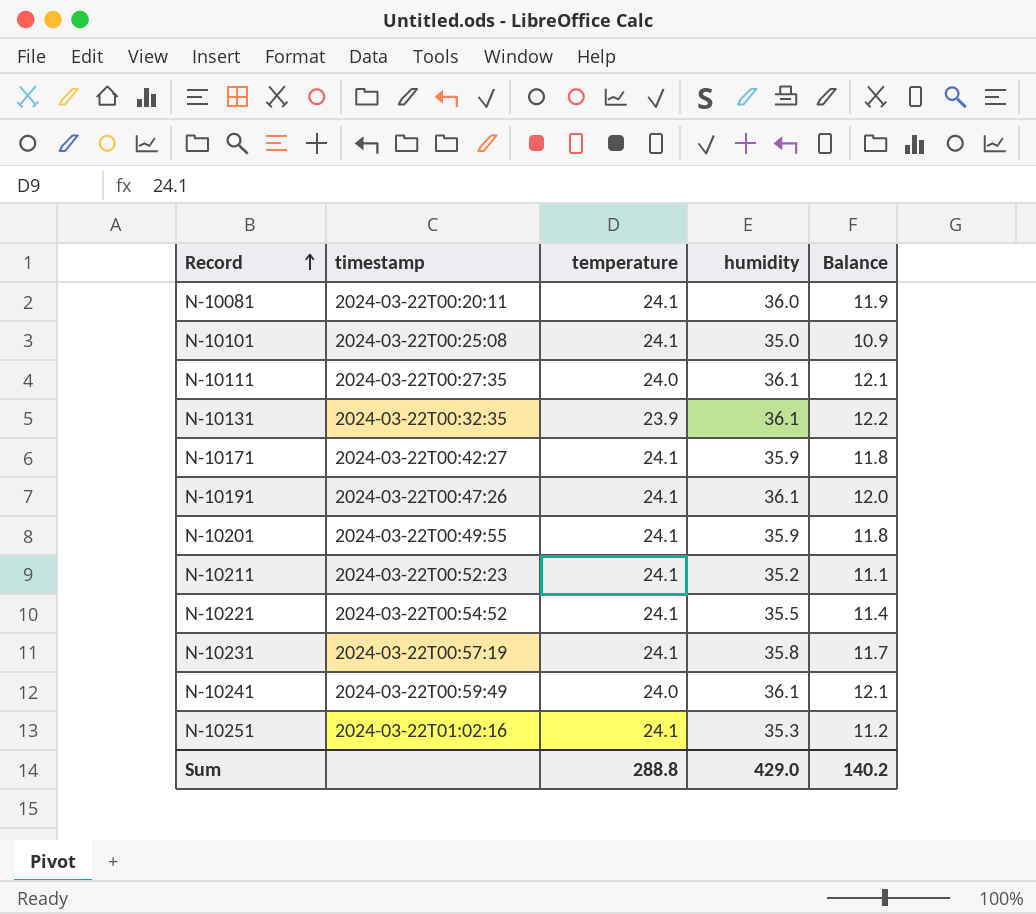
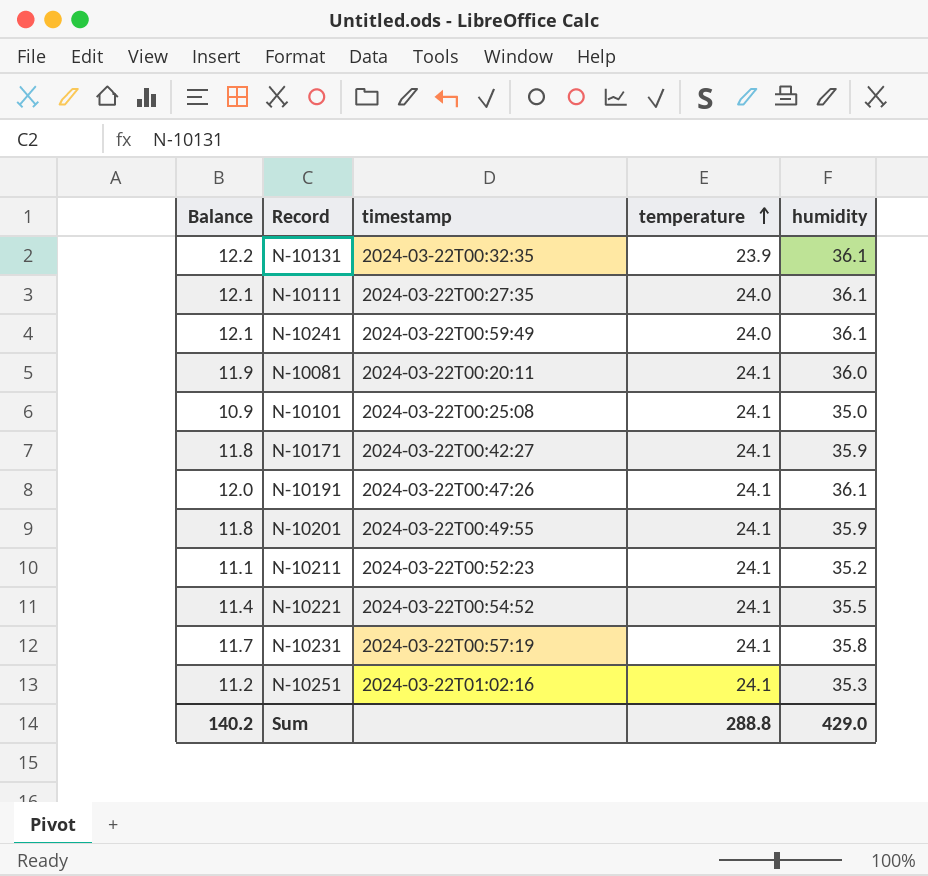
row order: Record ascending -> temperature ascending
column Balance | position: 5 -> 1

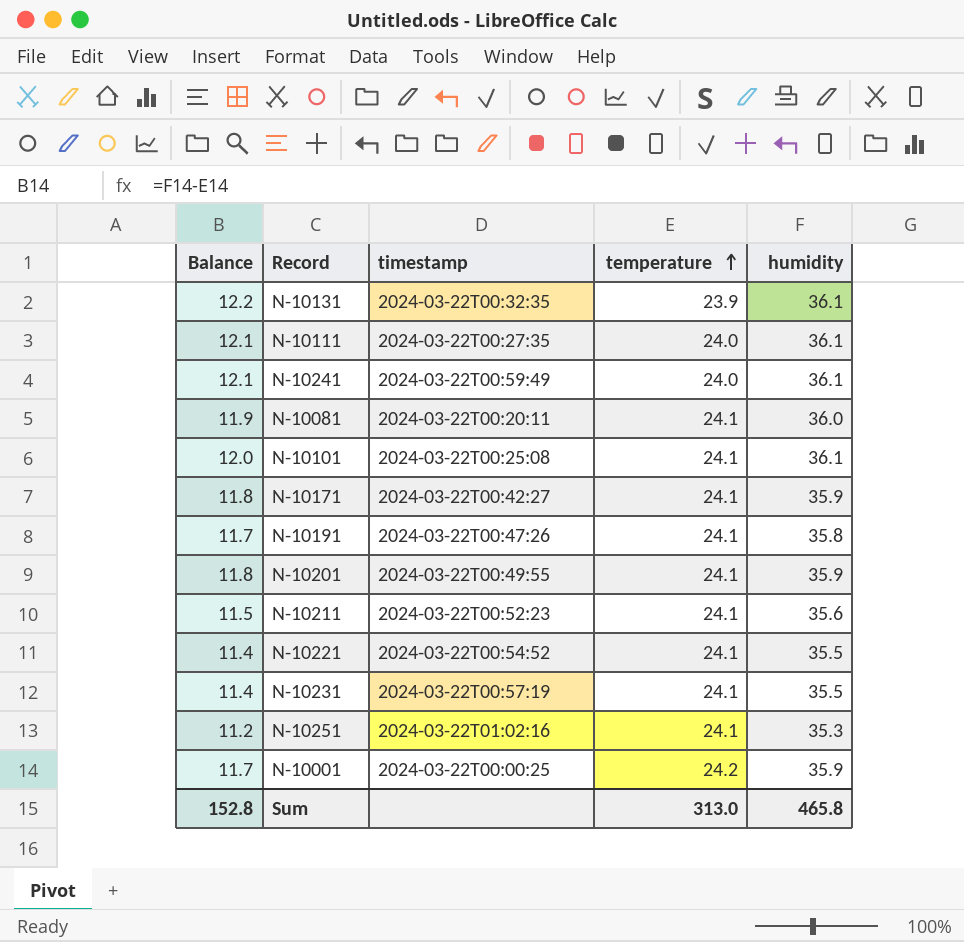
N-10101 | Balance: 10.9 -> 12.0
N-10101 | humidity: 35.0 -> 36.1
N-10191 | Balance: 12.0 -> 11.7
N-10191 | humidity: 36.1 -> 35.8
N-10211 | Balance: 11.1 -> 11.5
N-10211 | humidity: 35.2 -> 35.6
N-10231 | Balance: 11.7 -> 11.4
N-10231 | humidity: 35.8 -> 35.5
row N-10001: none -> 11.7 | 2024-03-22T00:00:25 | 24.2 | 35.9
Sum | Balance: 140.2 -> 152.8
Sum | temperature: 288.8 -> 313.0
Sum | humidity: 429.0 -> 465.8

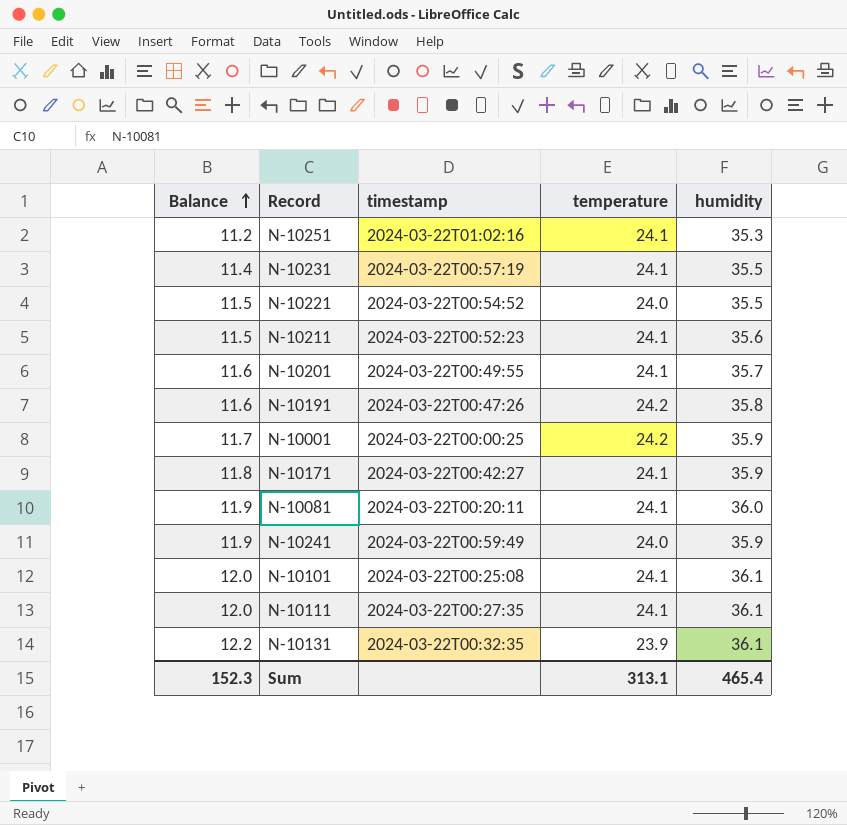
row order: temperature ascending -> Balance ascending
N-10221 | Balance: 11.4 -> 11.5
N-10221 | temperature: 24.1 -> 24.0
N-10201 | Balance: 11.8 -> 11.6
N-10201 | humidity: 35.9 -> 35.7
N-10191 | Balance: 11.7 -> 11.6
N-10191 | temperature: 24.1 -> 24.2
N-10241 | Balance: 12.1 -> 11.9
N-10241 | humidity: 36.1 -> 35.9
N-10111 | Balance: 12.1 -> 12.0
N-10111 | temperature: 24.0 -> 24.1
Sum | Balance: 152.8 -> 152.3
Sum | temperature: 313.0 -> 313.1
Sum | humidity: 465.8 -> 465.4

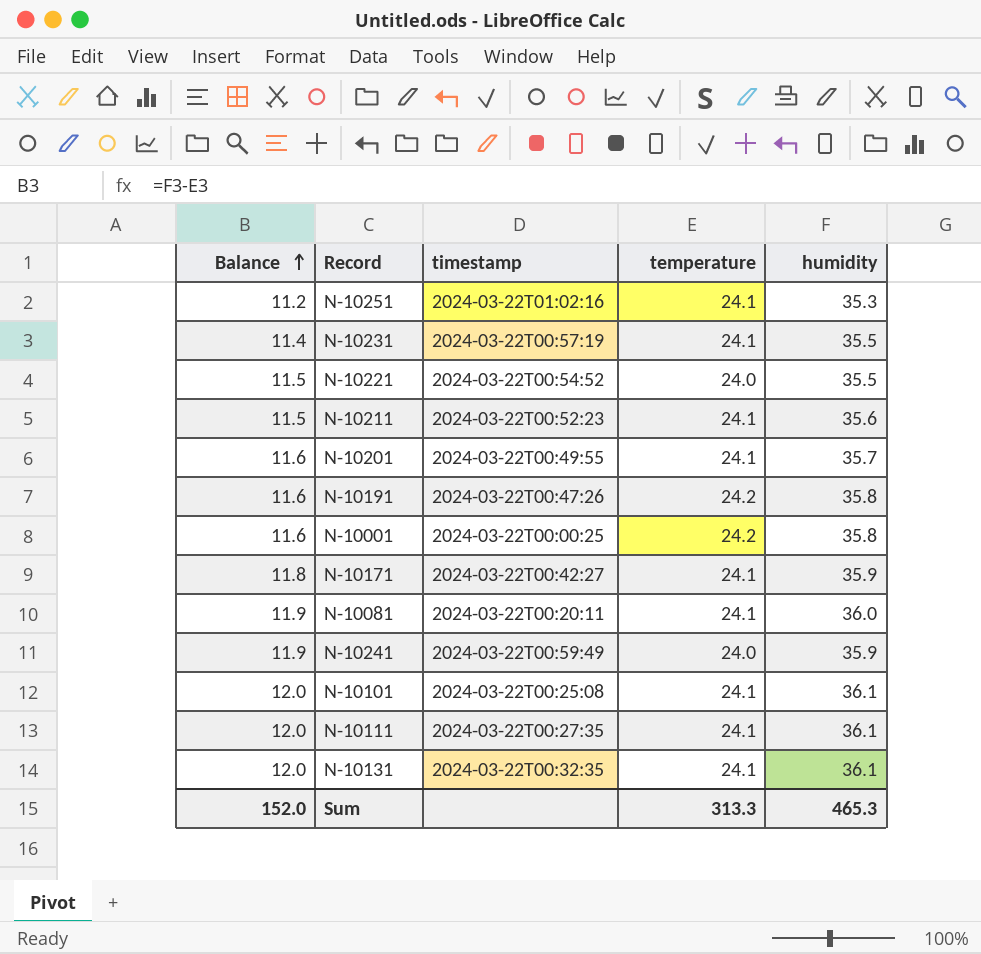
N-10001 | Balance: 11.7 -> 11.6
N-10001 | humidity: 35.9 -> 35.8
N-10131 | Balance: 12.2 -> 12.0
N-10131 | temperature: 23.9 -> 24.1
Sum | Balance: 152.3 -> 152.0
Sum | temperature: 313.1 -> 313.3
Sum | humidity: 465.4 -> 465.3

